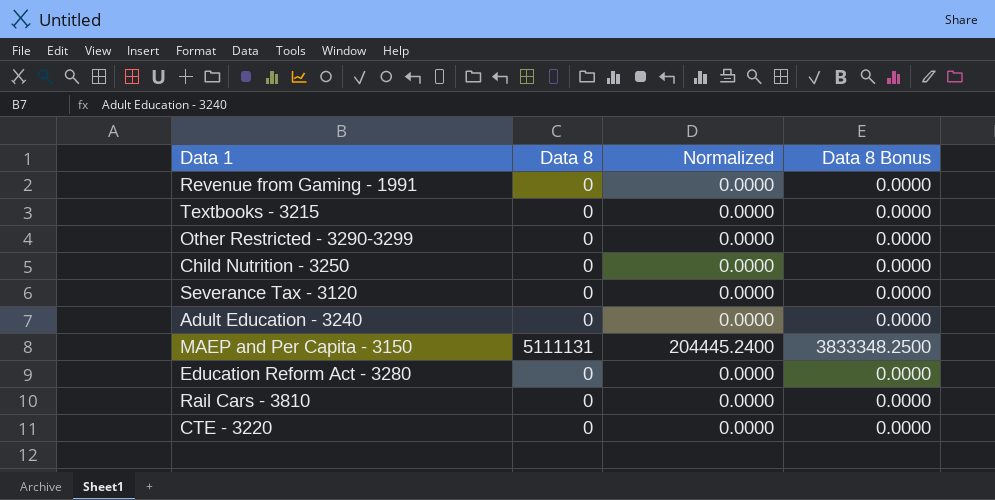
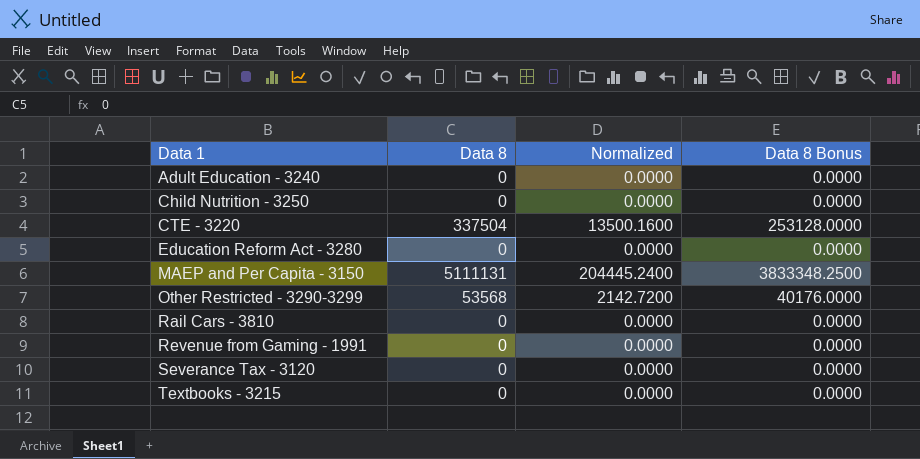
row order: none -> Data 1 ascending
CTE - 3220 | Data 8: 0 -> 337504
CTE - 3220 | Normalized: 0.0000 -> 13500.1600
CTE - 3220 | Data 8 Bonus: 0.0000 -> 253128.0000
Other Restricted - 3290-3299 | Data 8: 0 -> 53568
Other Restricted - 3290-3299 | Normalized: 0.0000 -> 2142.7200
Other Restricted - 3290-3299 | Data 8 Bonus: 0.0000 -> 40176.0000

